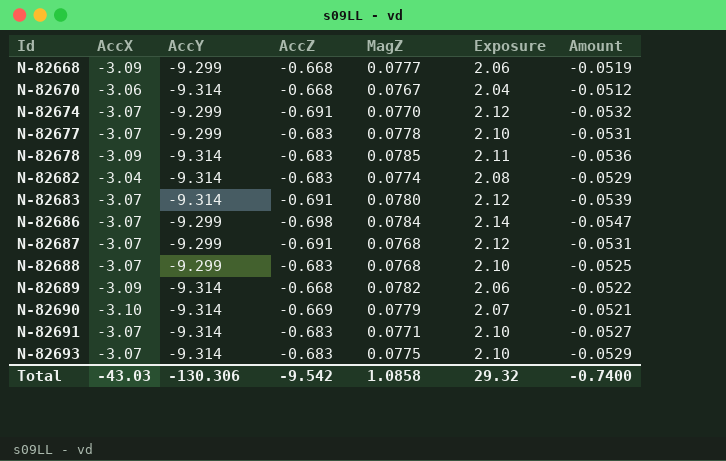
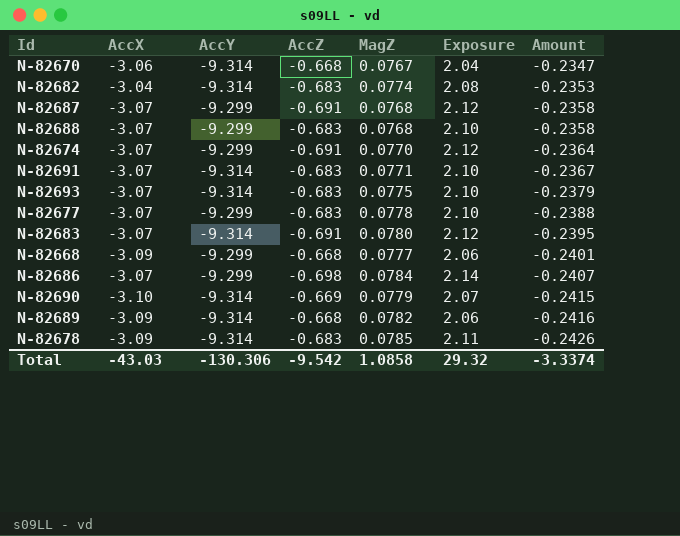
row order: Id ascending -> Amount descending
column Amount | formula: [AccZ] * [MagZ] -> [AccX] * [MagZ]
Total | Amount: -0.7400 -> -3.3374

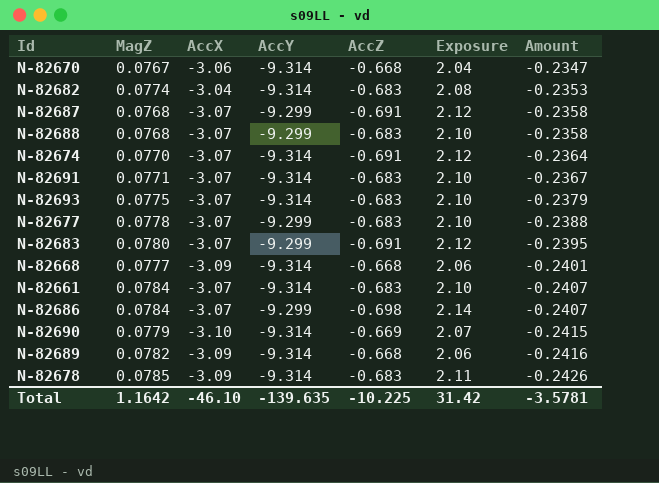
column MagZ | position: 5 -> 2
N-82674 | AccY: -9.299 -> -9.314
N-82683 | AccY: -9.314 -> -9.299
N-82668 | AccY: -9.299 -> -9.314
row N-82661: none -> 0.0784 | -3.07 | -9.314 | -0.683 | 2.10 | -0.2407
Total | MagZ: 1.0858 -> 1.1642
Total | AccX: -43.03 -> -46.10
Total | AccY: -130.306 -> -139.635
Total | AccZ: -9.542 -> -10.225
Total | Exposure: 29.32 -> 31.42
Total | Amount: -3.3374 -> -3.5781

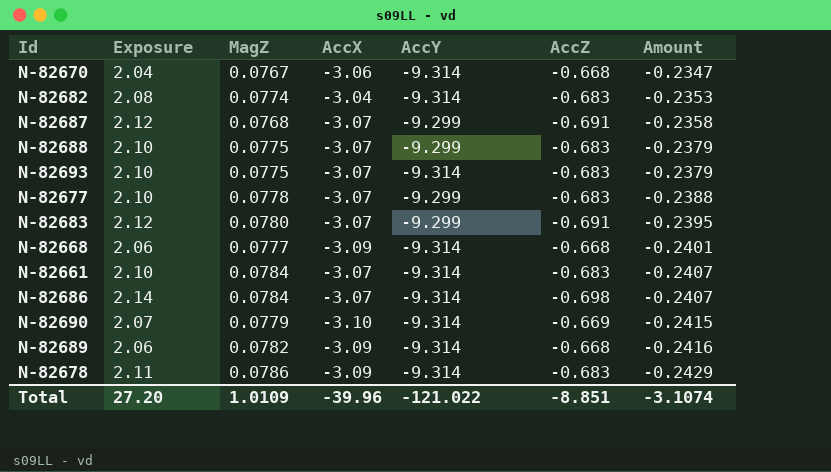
column Exposure | position: 6 -> 2
row N-82674: 0.0770 | -3.07 | -9.314 | -0.691 | 2.12 | -0.2364 -> none
row N-82691: 0.0771 | -3.07 | -9.314 | -0.683 | 2.10 | -0.2367 -> none
N-82688 | MagZ: 0.0768 -> 0.0775
N-82688 | Amount: -0.2358 -> -0.2379
N-82686 | AccY: -9.299 -> -9.314
N-82678 | MagZ: 0.0785 -> 0.0786
N-82678 | Amount: -0.2426 -> -0.2429
Total | Exposure: 31.42 -> 27.20
Total | MagZ: 1.1642 -> 1.0109
Total | AccX: -46.10 -> -39.96
Total | AccY: -139.635 -> -121.022
Total | AccZ: -10.225 -> -8.851
Total | Amount: -3.5781 -> -3.1074

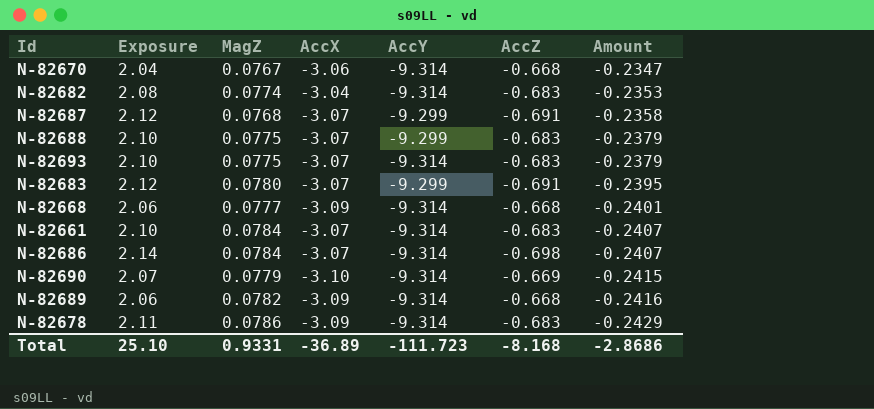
row N-82677: 2.10 | 0.0778 | -3.07 | -9.299 | -0.683 | -0.2388 -> none
Total | Exposure: 27.20 -> 25.10
Total | MagZ: 1.0109 -> 0.9331
Total | AccX: -39.96 -> -36.89
Total | AccY: -121.022 -> -111.723
Total | AccZ: -8.851 -> -8.168
Total | Amount: -3.1074 -> -2.8686

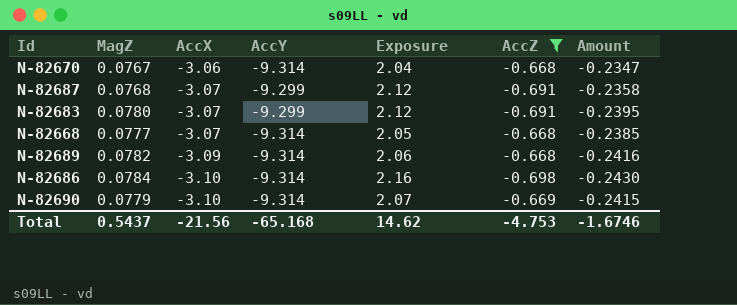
filter: none -> AccZ != -0.683
row order: Amount descending -> AccX descending
column Exposure | position: 2 -> 5
N-82668 | AccX: -3.09 -> -3.07
N-82668 | Exposure: 2.06 -> 2.05
N-82668 | Amount: -0.2401 -> -0.2385
N-82686 | AccX: -3.07 -> -3.10
N-82686 | Exposure: 2.14 -> 2.16
N-82686 | Amount: -0.2407 -> -0.2430
Total | MagZ: 0.9331 -> 0.5437
Total | AccX: -36.89 -> -21.56
Total | AccY: -111.723 -> -65.168
Total | Exposure: 25.10 -> 14.62
Total | AccZ: -8.168 -> -4.753
Total | Amount: -2.8686 -> -1.6746

